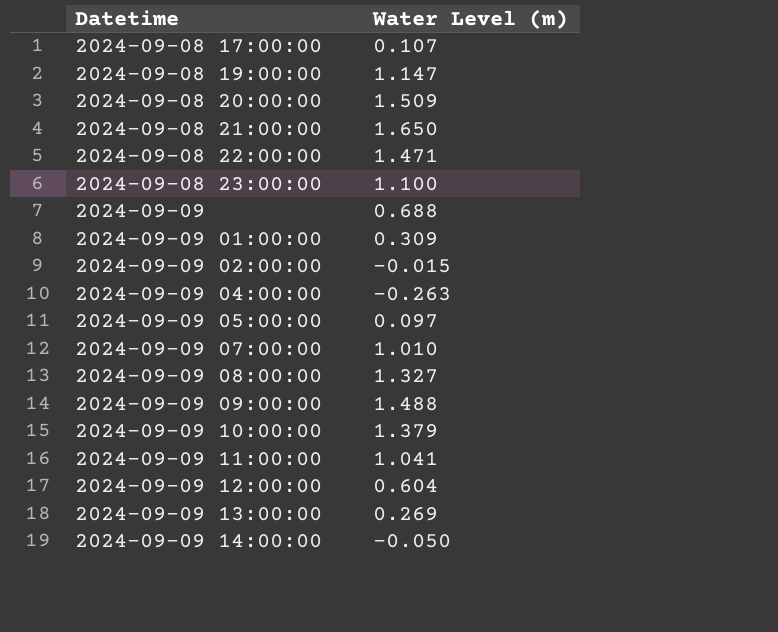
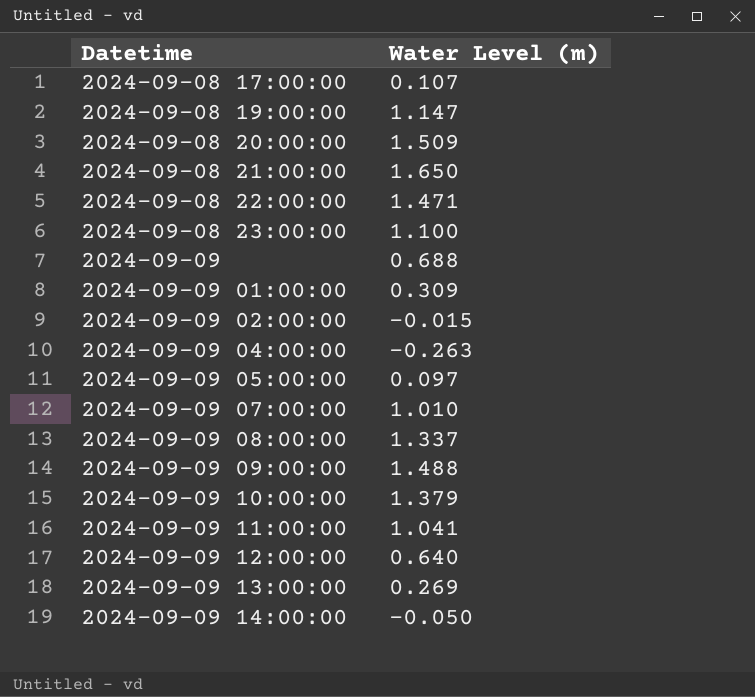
2024-09-09 08:00:00 | Water Level (m): 1.327 -> 1.337
2024-09-09 12:00:00 | Water Level (m): 0.604 -> 0.640

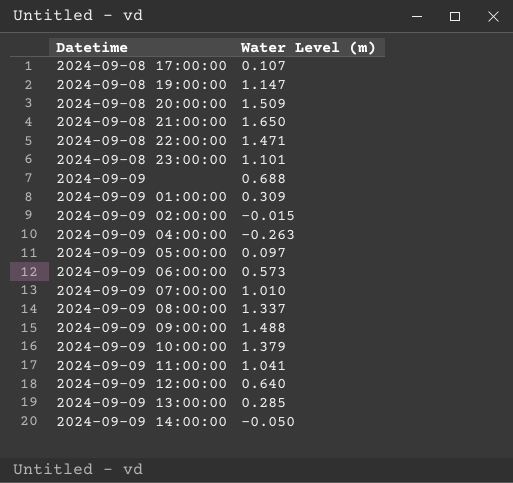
2024-09-08 23:00:00 | Water Level (m): 1.100 -> 1.101
row 2024-09-09 06:00:00: none -> 0.573
2024-09-09 13:00:00 | Water Level (m): 0.269 -> 0.285

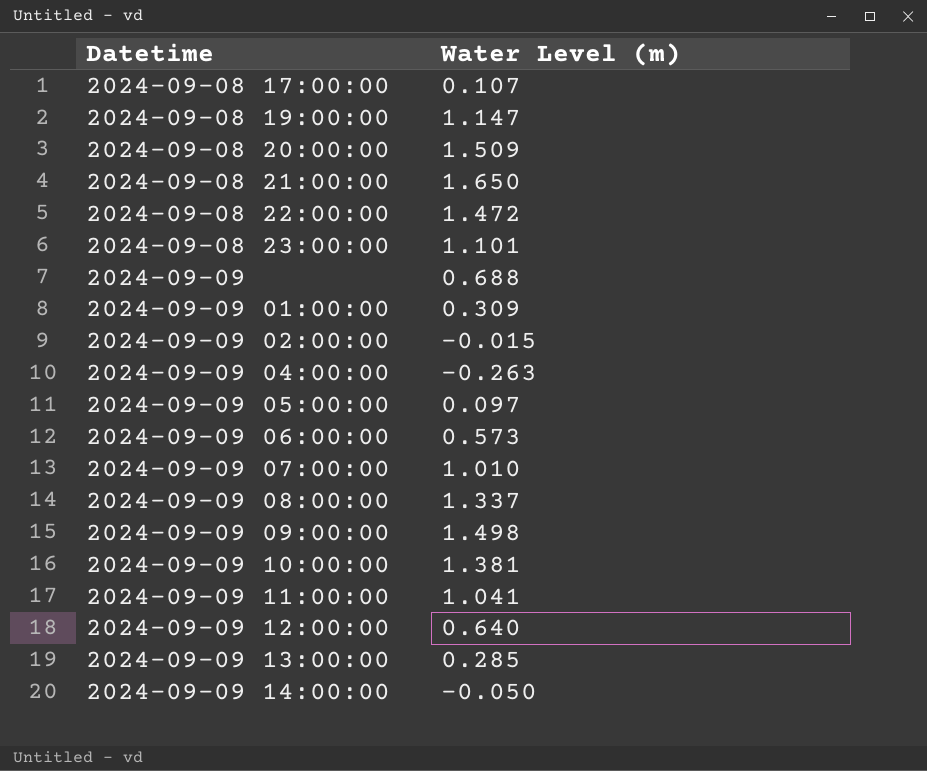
2024-09-08 22:00:00 | Water Level (m): 1.471 -> 1.472
2024-09-09 09:00:00 | Water Level (m): 1.488 -> 1.498
2024-09-09 10:00:00 | Water Level (m): 1.379 -> 1.381

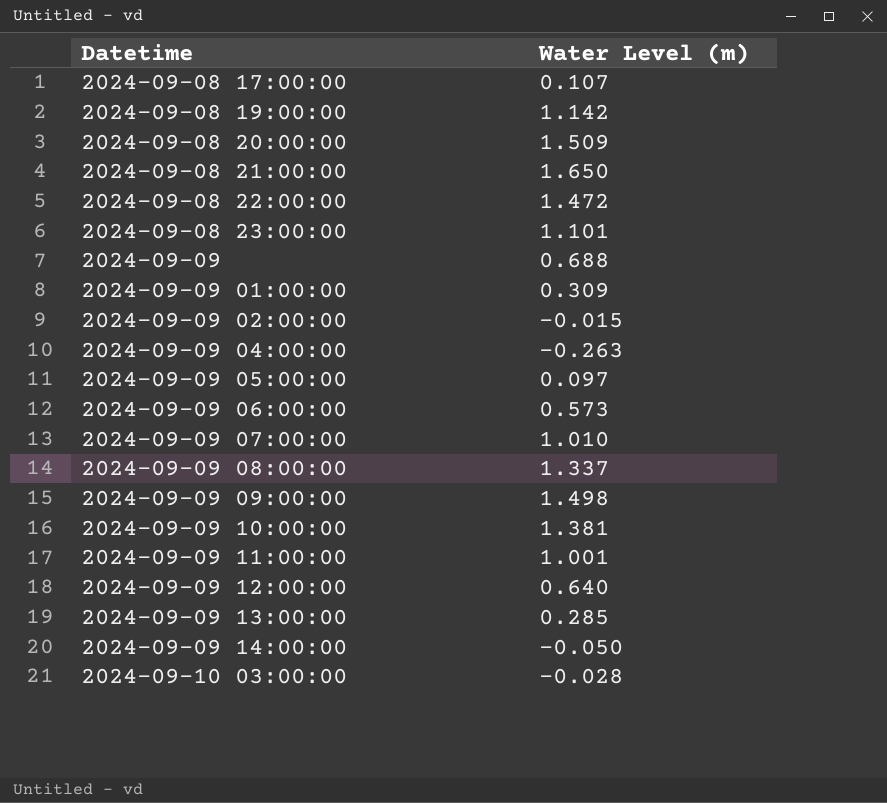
2024-09-08 19:00:00 | Water Level (m): 1.147 -> 1.142
2024-09-09 11:00:00 | Water Level (m): 1.041 -> 1.001
row 2024-09-10 03:00:00: none -> -0.028

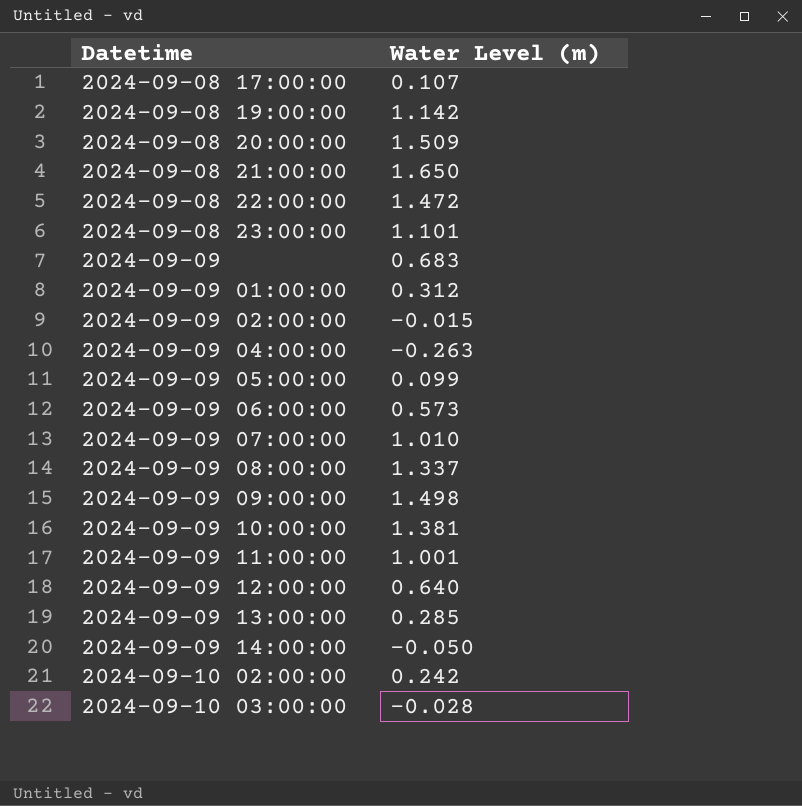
2024-09-09 | Water Level (m): 0.688 -> 0.683
2024-09-09 01:00:00 | Water Level (m): 0.309 -> 0.312
2024-09-09 05:00:00 | Water Level (m): 0.097 -> 0.099
row 2024-09-10 02:00:00: none -> 0.242

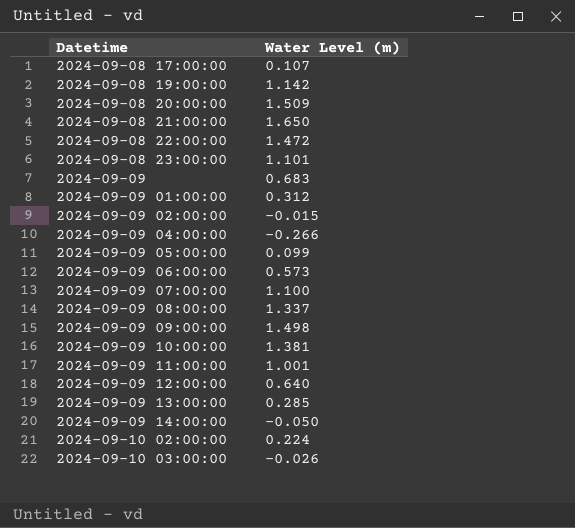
2024-09-09 04:00:00 | Water Level (m): -0.263 -> -0.266
2024-09-09 07:00:00 | Water Level (m): 1.010 -> 1.100
2024-09-10 02:00:00 | Water Level (m): 0.242 -> 0.224
2024-09-10 03:00:00 | Water Level (m): -0.028 -> -0.026

